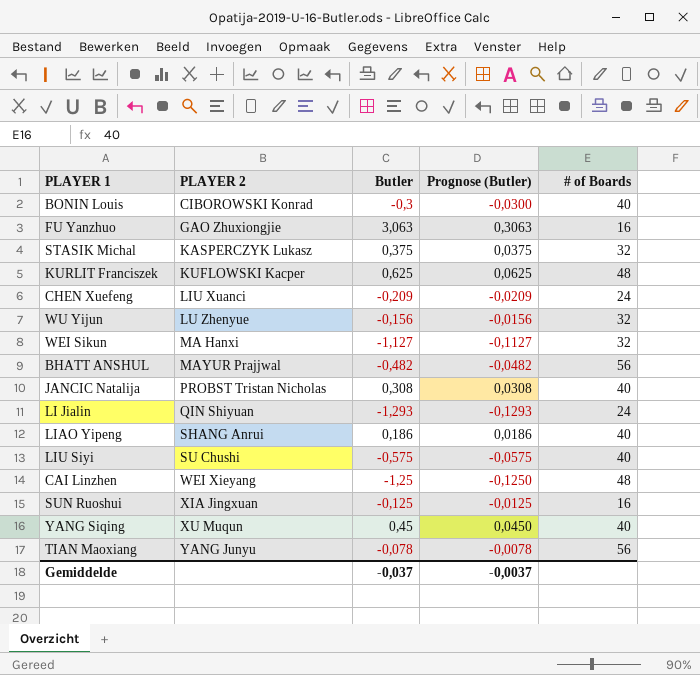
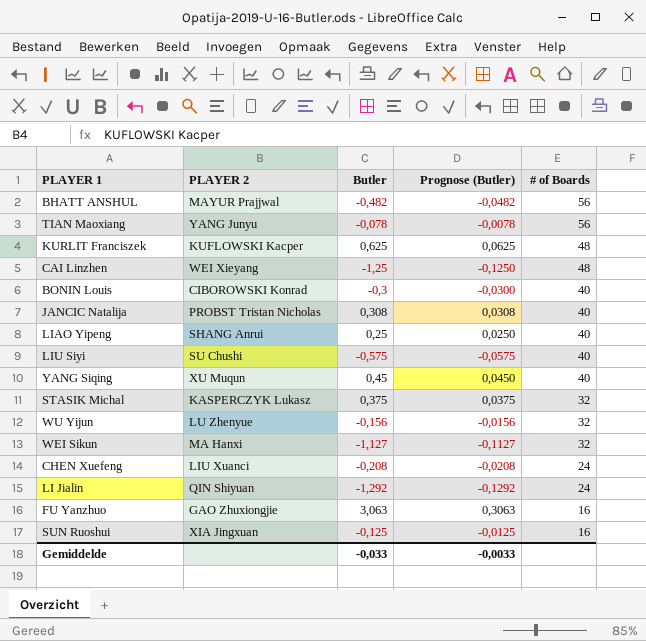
row order: PLAYER 2 ascending -> # of Boards descending
LIAO Yipeng | Butler: 0,186 -> 0,25
LIAO Yipeng | Prognose (Butler): 0,0186 -> 0,0250
CHEN Xuefeng | Butler: -0,209 -> -0,208
CHEN Xuefeng | Prognose (Butler): -0,0209 -> -0,0208
LI Jialin | Butler: -1,293 -> -1,292
LI Jialin | Prognose (Butler): -0,1293 -> -0,1292
Gemiddelde | Butler: -0,037 -> -0,033
Gemiddelde | Prognose (Butler): -0,0037 -> -0,0033

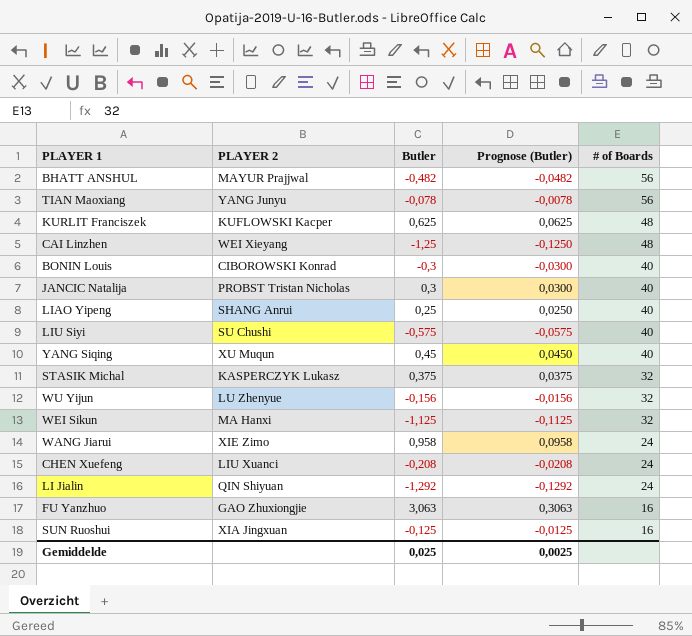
JANCIC Natalija | Butler: 0,308 -> 0,3
JANCIC Natalija | Prognose (Butler): 0,0308 -> 0,0300
WEI Sikun | Butler: -1,127 -> -1,125
WEI Sikun | Prognose (Butler): -0,1127 -> -0,1125
row WANG Jiarui: none -> XIE Zimo | 0,958 | 0,0958 | 24
Gemiddelde | Butler: -0,033 -> 0,025
Gemiddelde | Prognose (Butler): -0,0033 -> 0,0025

